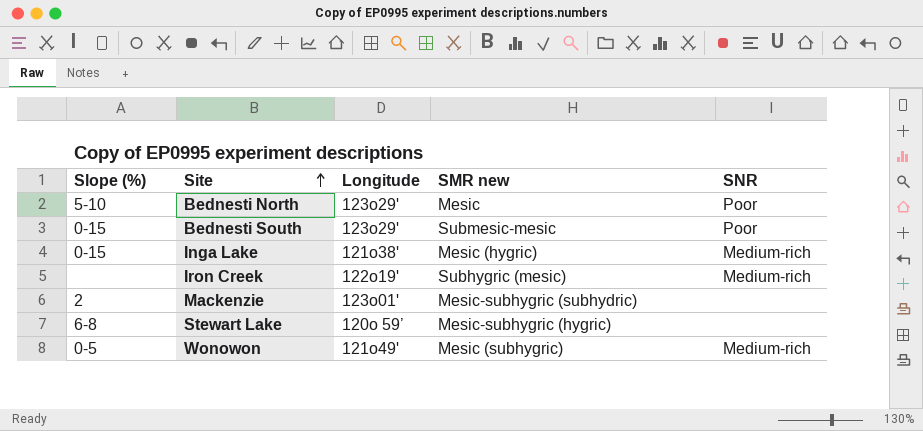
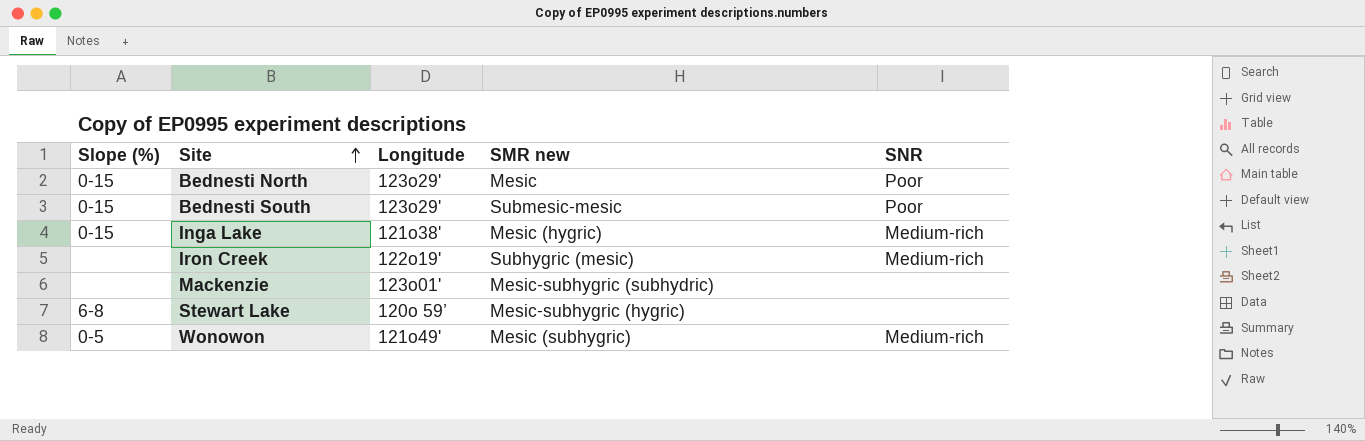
Bednesti North | Slope (%): 5-10 -> 0-15
Mackenzie | Slope (%): 2 -> none

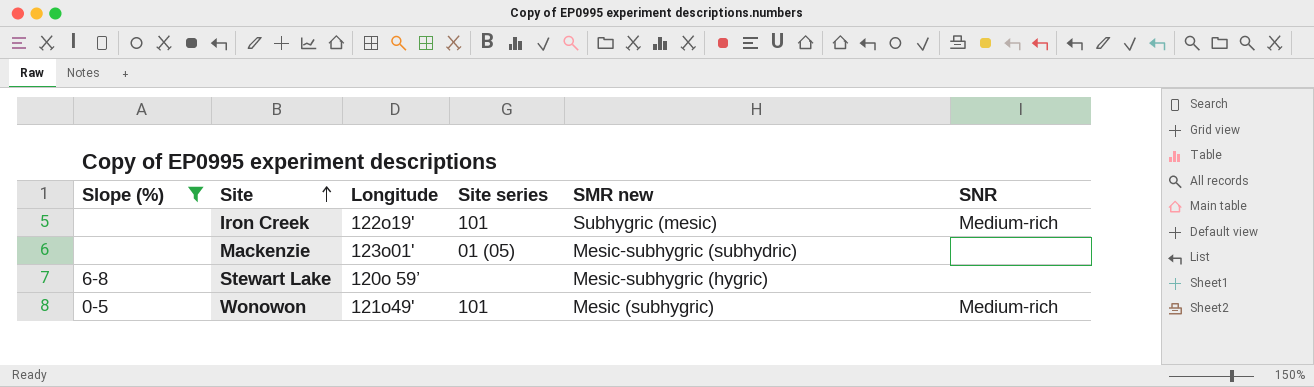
filter: none -> Slope (%) != 0-15
column Site series | position: none -> 4

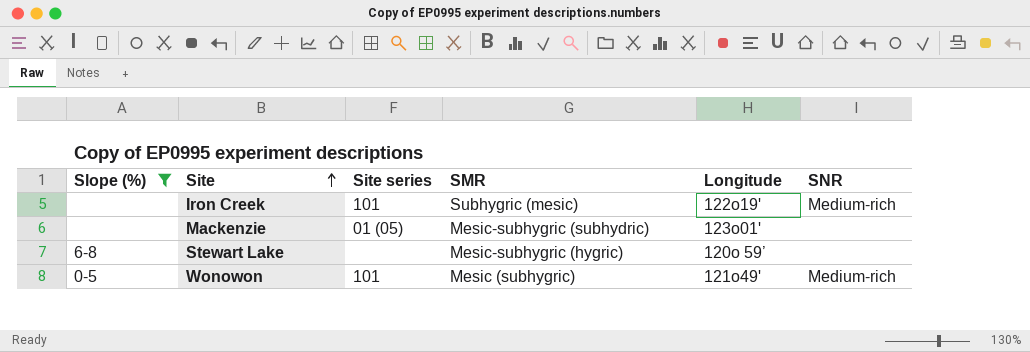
column name: SMR new -> SMR
column Longitude | position: 3 -> 5

